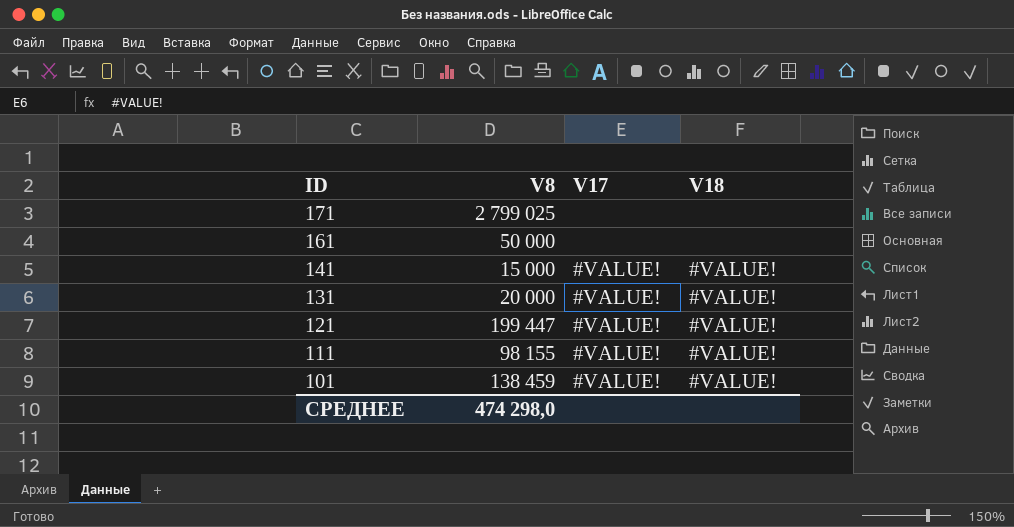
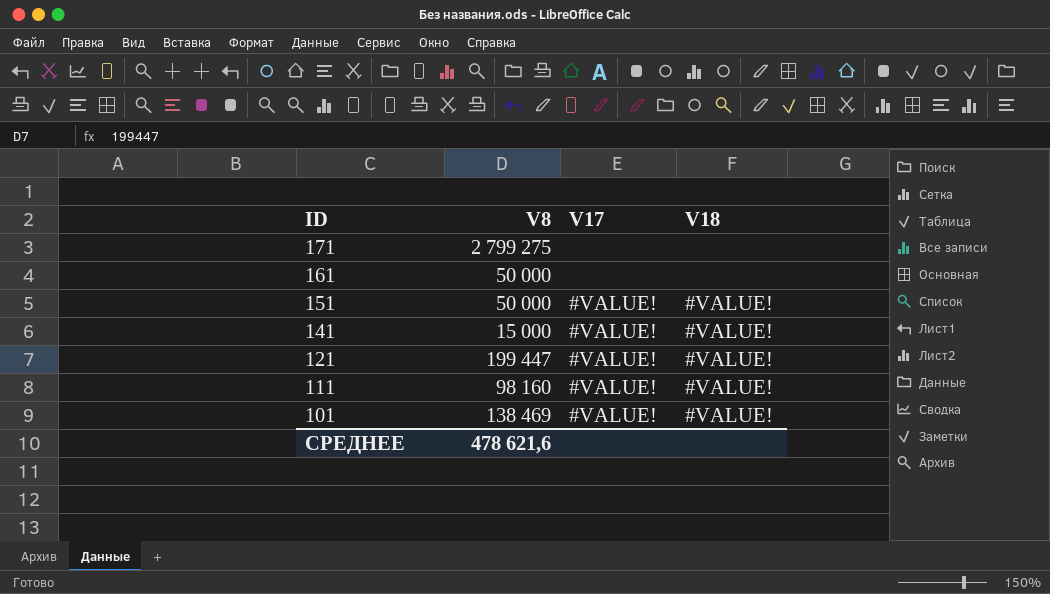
row 131: 20 000 | #VALUE! | #VALUE! -> none
171 | V8: 2 799 025 -> 2 799 275
row 151: none -> 50 000 | #VALUE! | #VALUE!
111 | V8: 98 155 -> 98 160
101 | V8: 138 459 -> 138 469
СРЕДНЕЕ | V8: 474 298,0 -> 478 621,6

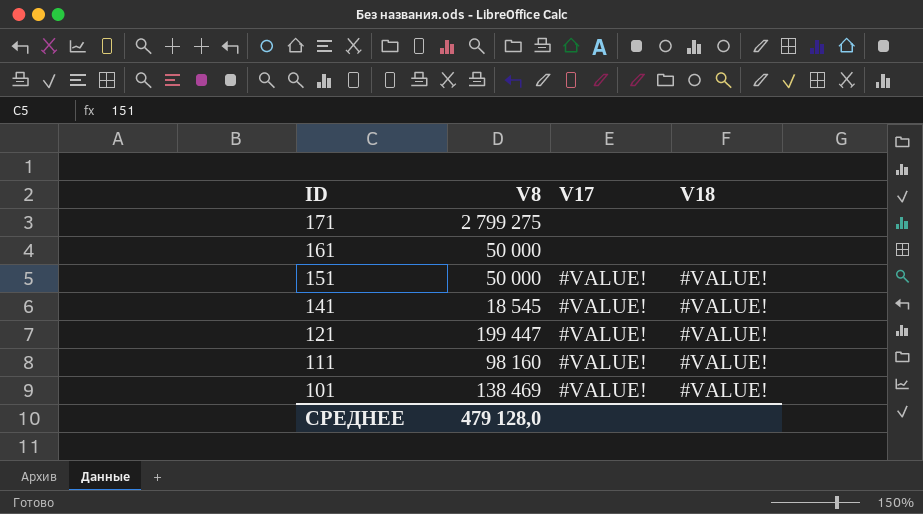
141 | V8: 15 000 -> 18 545
СРЕДНЕЕ | V8: 478 621,6 -> 479 128,0

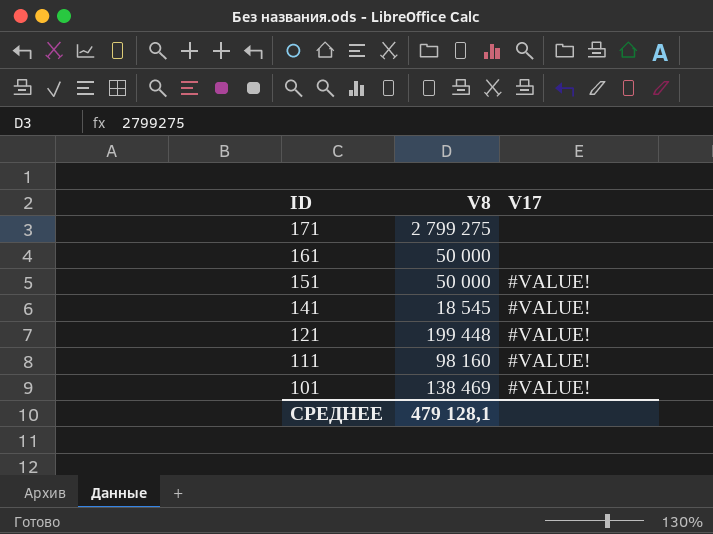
column V18 | position: 4 -> none
121 | V8: 199 447 -> 199 448
СРЕДНЕЕ | V8: 479 128,0 -> 479 128,1

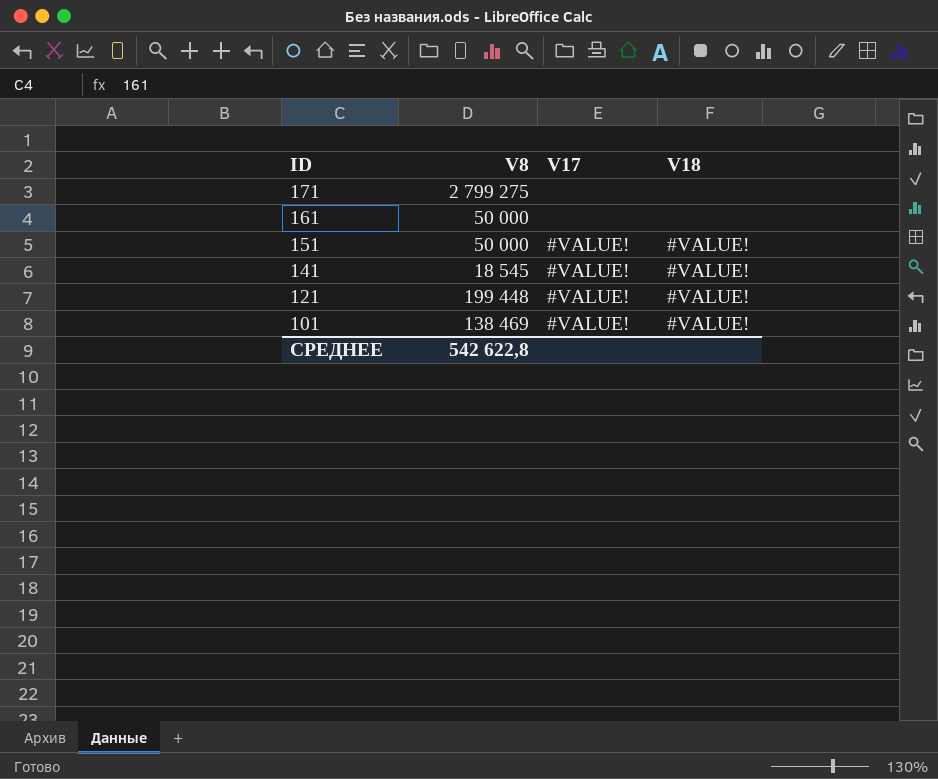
column V18 | position: none -> 4
row 111: 98 160 | #VALUE! -> none
СРЕДНЕЕ | V8: 479 128,1 -> 542 622,8

